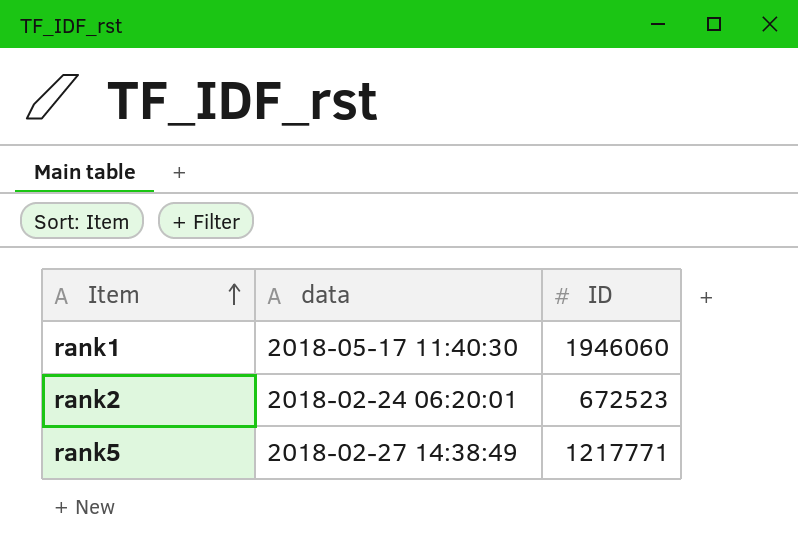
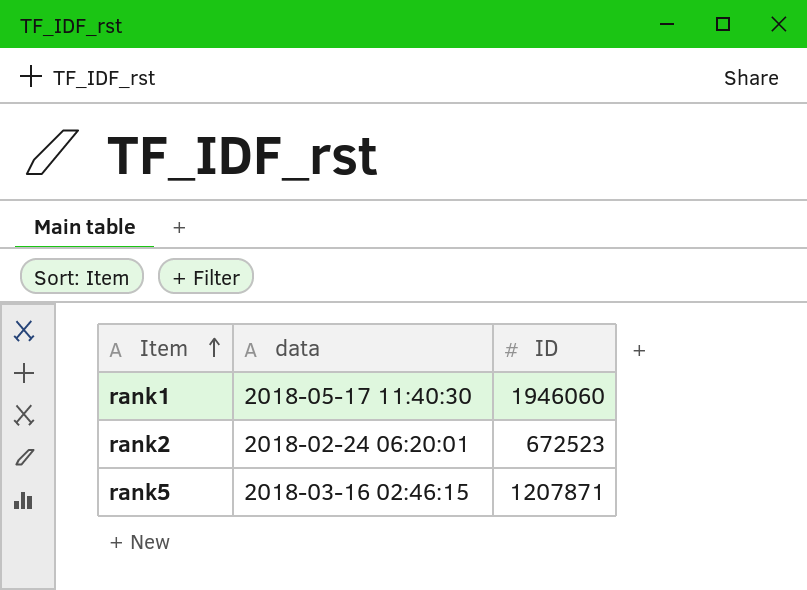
rank5 | data: 2018-02-27 14:38:49 -> 2018-03-16 02:46:15
rank5 | ID: 1217771 -> 1207871

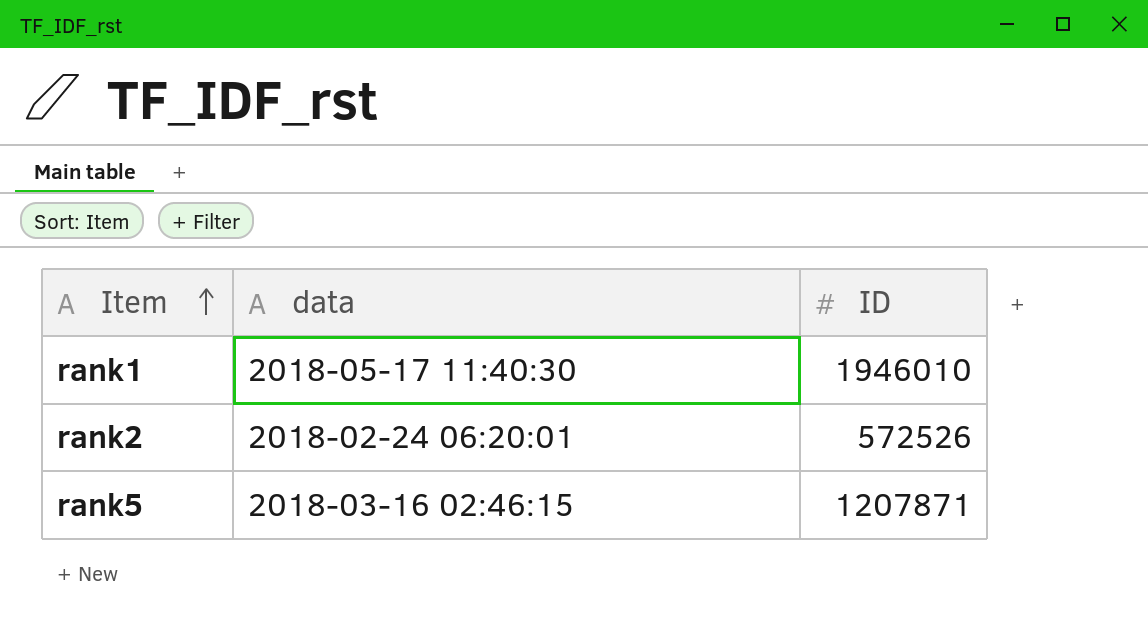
rank1 | ID: 1946060 -> 1946010
rank2 | ID: 672523 -> 572526

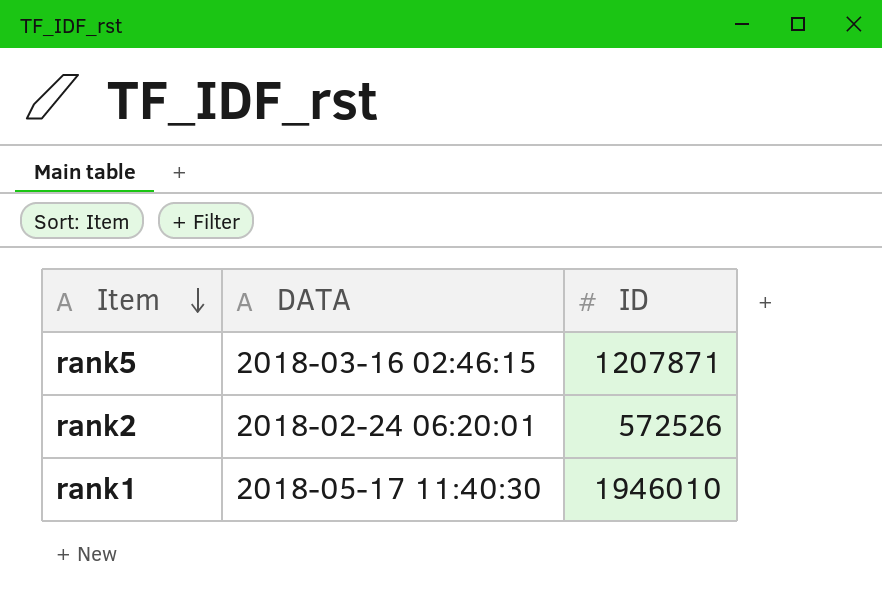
row order: Item ascending -> Item descending
column name: data -> DATA

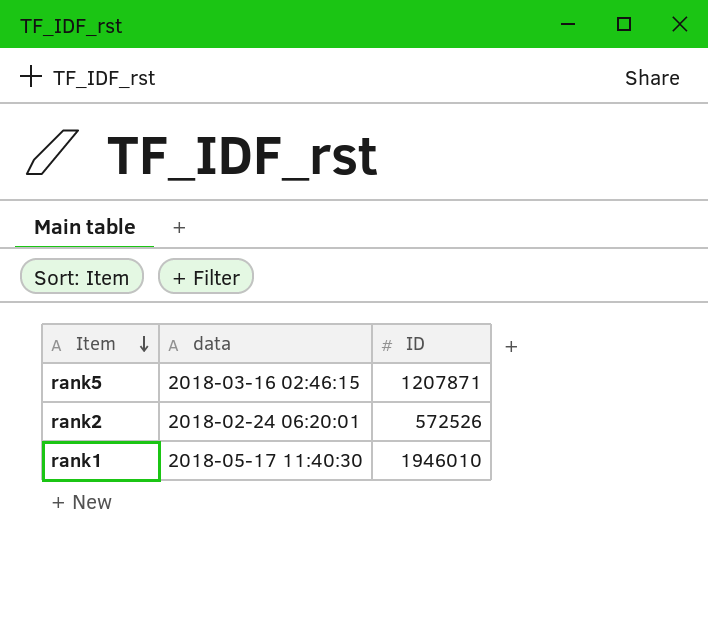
column name: DATA -> data

